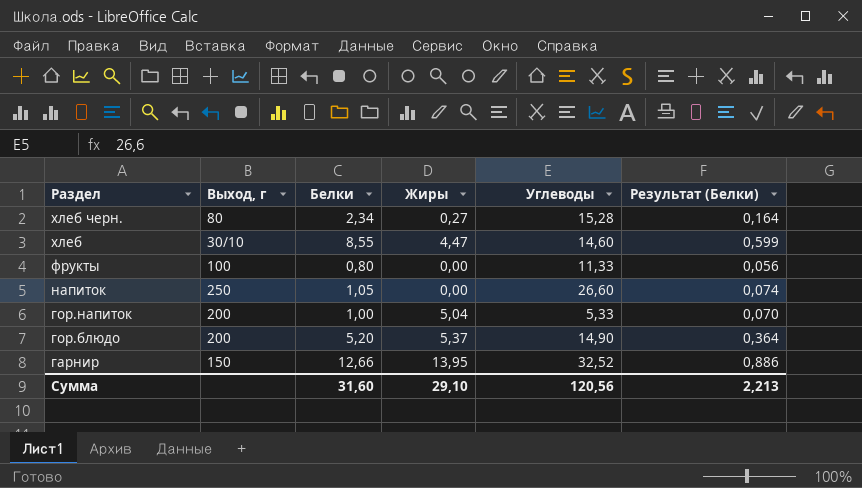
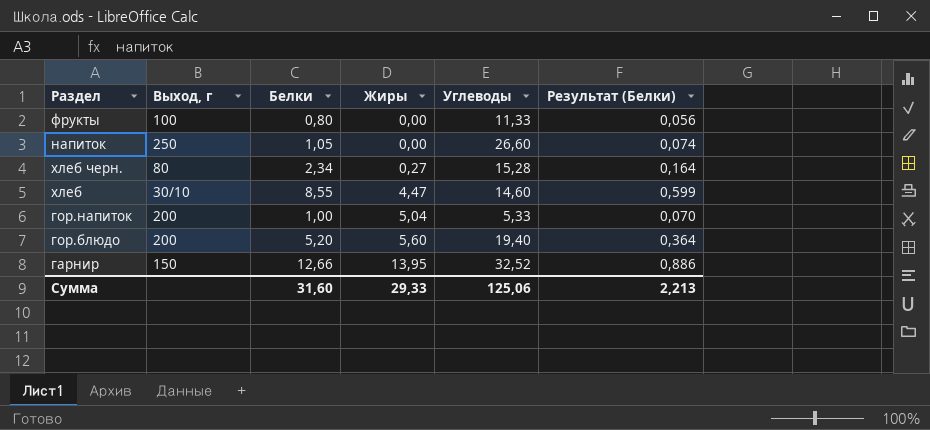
row order: Раздел descending -> Жиры ascending
гор.блюдо | Жиры: 5,37 -> 5,60
гор.блюдо | Углеводы: 14,90 -> 19,40
Сумма | Жиры: 29,10 -> 29,33
Сумма | Углеводы: 120,56 -> 125,06

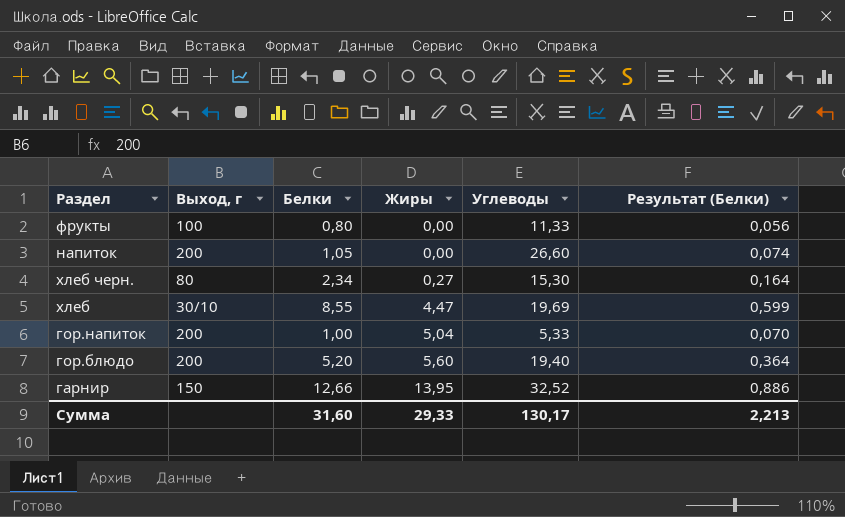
напиток | Выход, г: 250 -> 200
хлеб черн. | Углеводы: 15,28 -> 15,30
хлеб | Углеводы: 14,60 -> 19,69
Сумма | Углеводы: 125,06 -> 130,17

